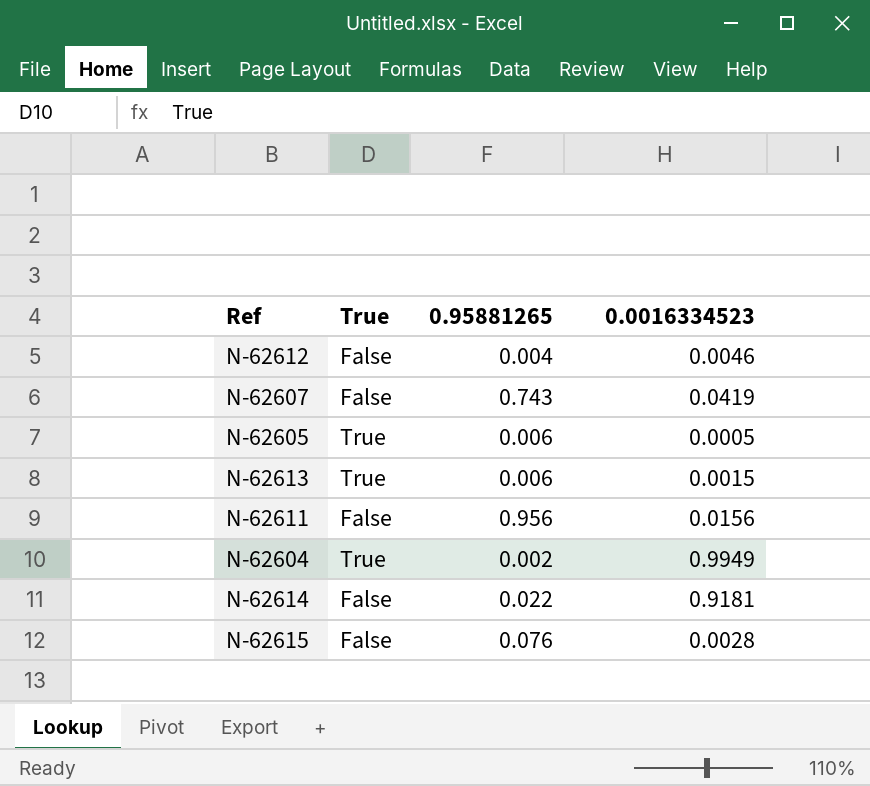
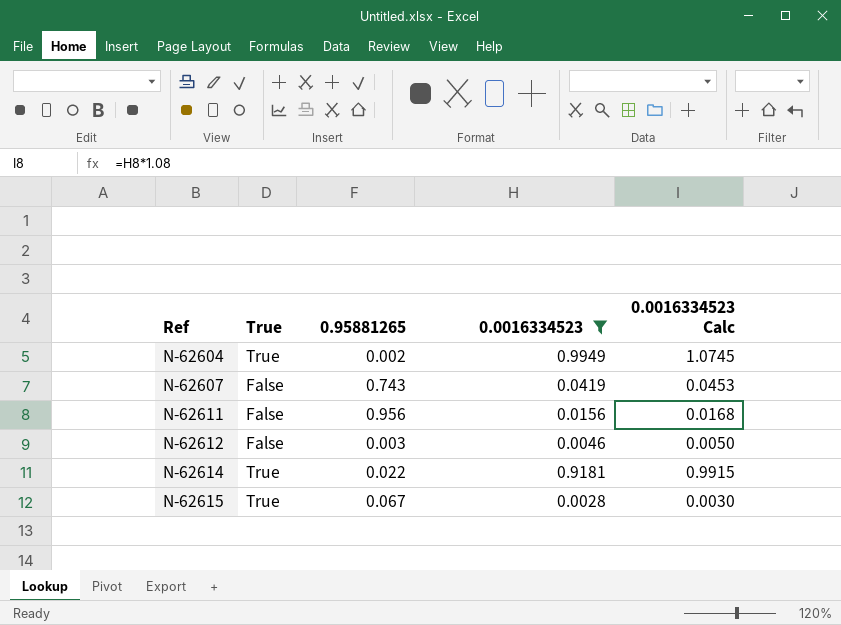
filter: none -> 0.0016334523 >= 0.0028
row order: none -> Ref ascending
column 0.0016334523 Calc | formula: none -> [0.0016334523] * 1.08
N-62612 | 0.95881265: 0.004 -> 0.003
N-62614 | True: False -> True
N-62615 | True: False -> True
N-62615 | 0.95881265: 0.076 -> 0.067

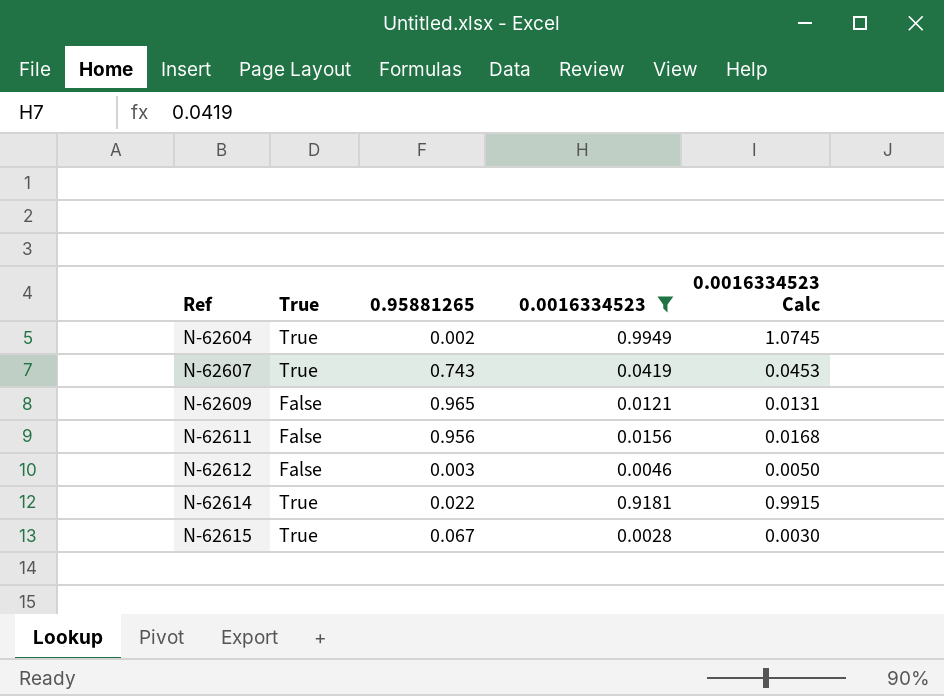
N-62607 | True: False -> True
row N-62609: none -> False | 0.965 | 0.0121 | 0.0131

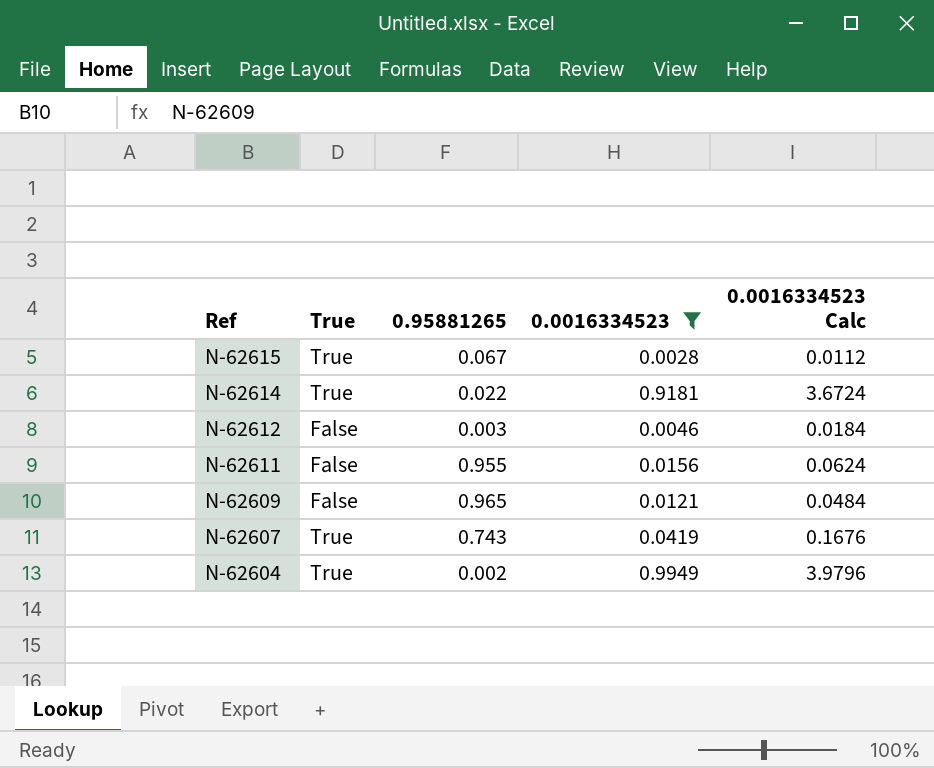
row order: Ref ascending -> Ref descending
column 0.0016334523 Calc | formula: [0.0016334523] * 1.08 -> [0.0016334523] * 4
N-62611 | 0.95881265: 0.956 -> 0.955

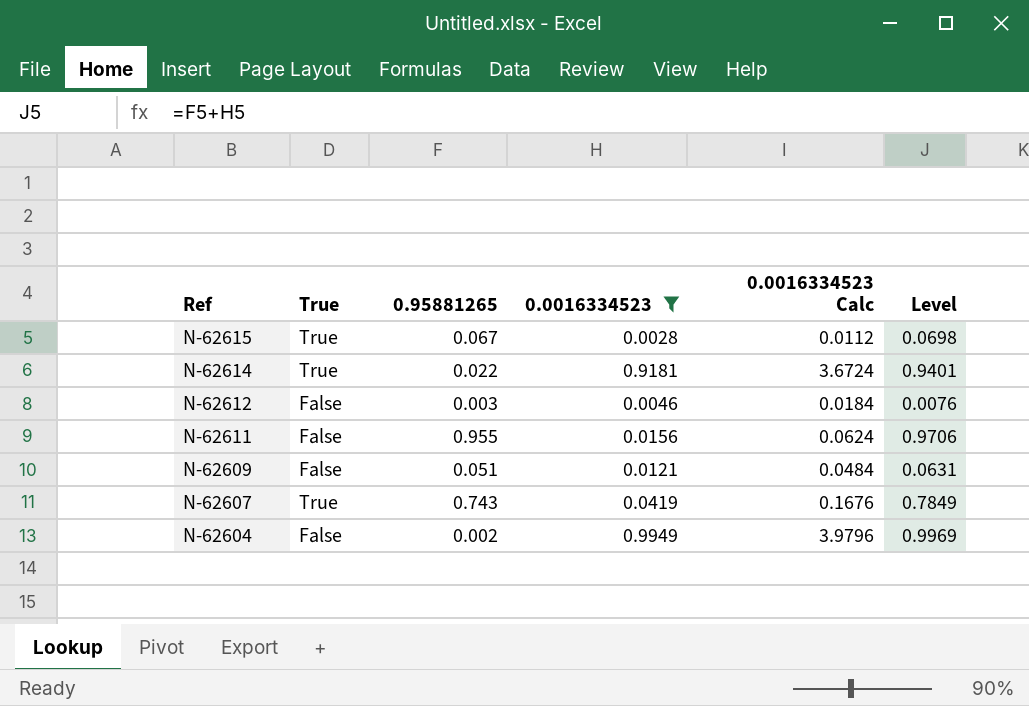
column Level | formula: none -> [0.95881265] + [0.0016334523]
N-62609 | 0.95881265: 0.965 -> 0.051
N-62604 | True: True -> False

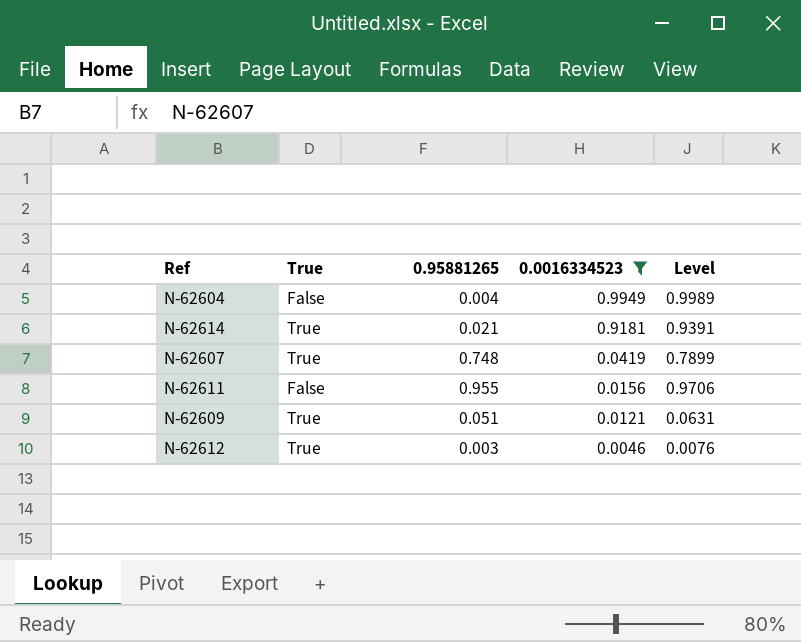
row order: Ref descending -> 0.0016334523 descending
column 0.0016334523 Calc | formula: [0.0016334523] * 4 -> none
row N-62615: True | 0.067 | 0.0028 | 0.0112 | 0.0698 -> none
N-62604 | 0.95881265: 0.002 -> 0.004
N-62604 | Level: 0.9969 -> 0.9989
N-62614 | 0.95881265: 0.022 -> 0.021
N-62614 | Level: 0.9401 -> 0.9391
N-62607 | 0.95881265: 0.743 -> 0.748
N-62607 | Level: 0.7849 -> 0.7899
N-62609 | True: False -> True
N-62612 | True: False -> True

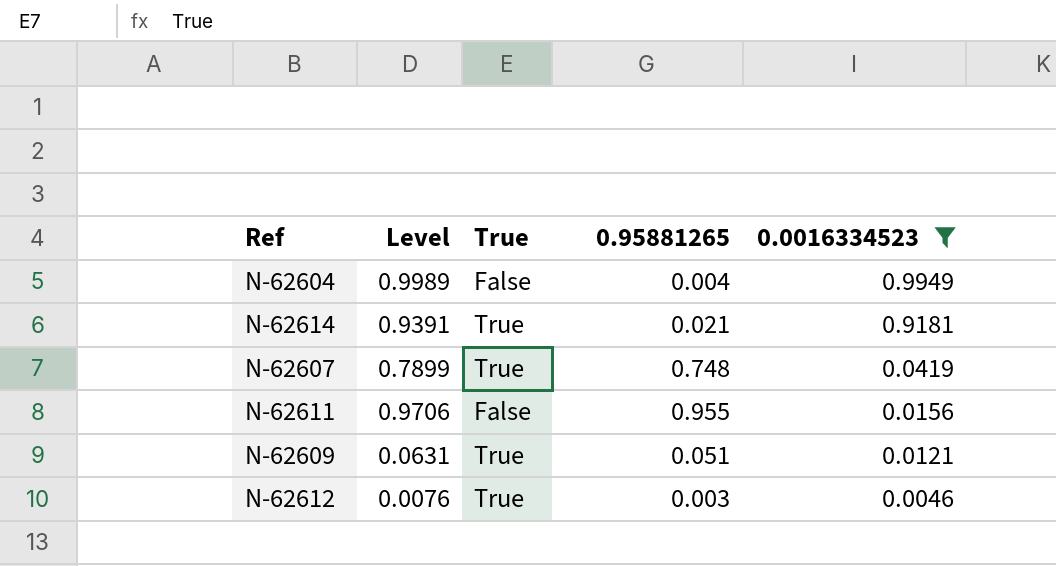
column Level | position: 5 -> 2

